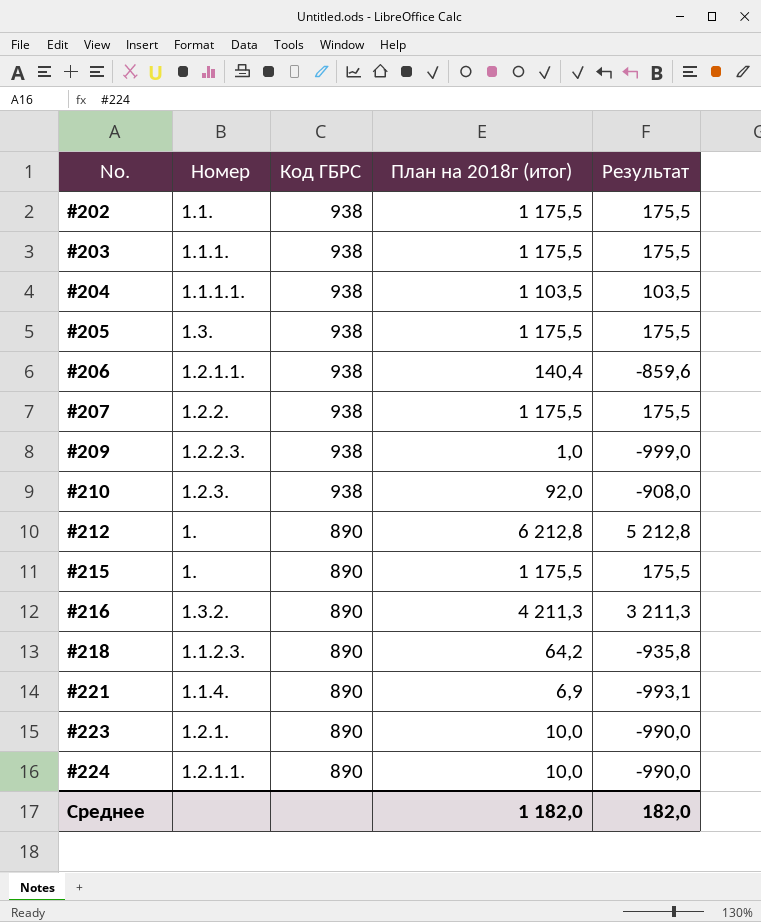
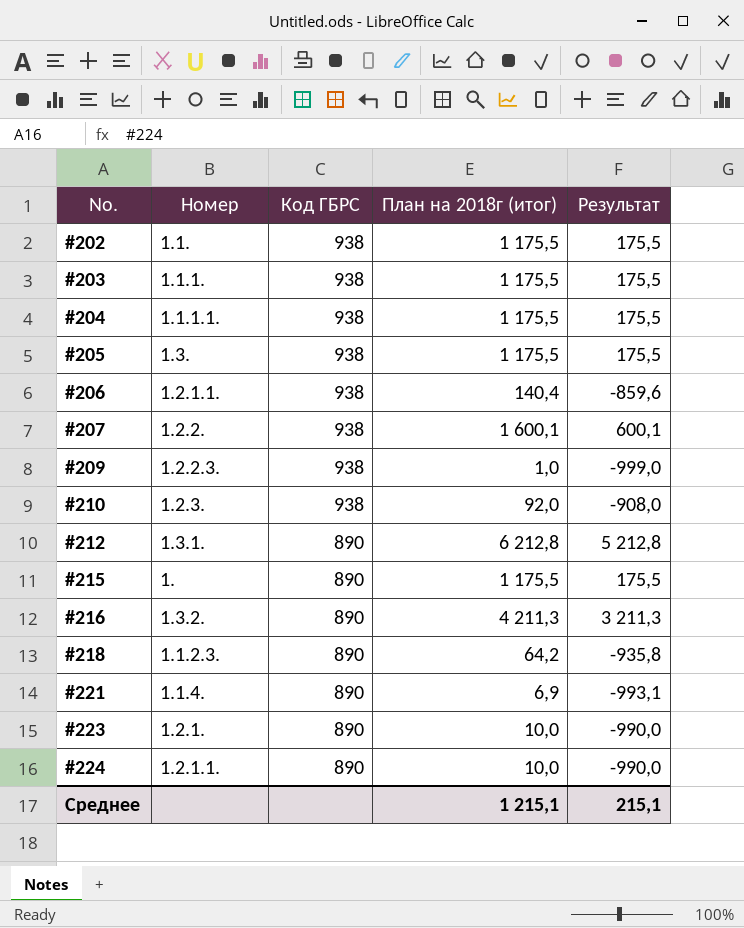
#204 | План на 2018г (итог): 1 103,5 -> 1 175,5
#204 | Результат: 103,5 -> 175,5
#207 | План на 2018г (итог): 1 175,5 -> 1 600,1
#207 | Результат: 175,5 -> 600,1
#212 | Номер: 1. -> 1.3.1.
Среднее | План на 2018г (итог): 1 182,0 -> 1 215,1
Среднее | Результат: 182,0 -> 215,1

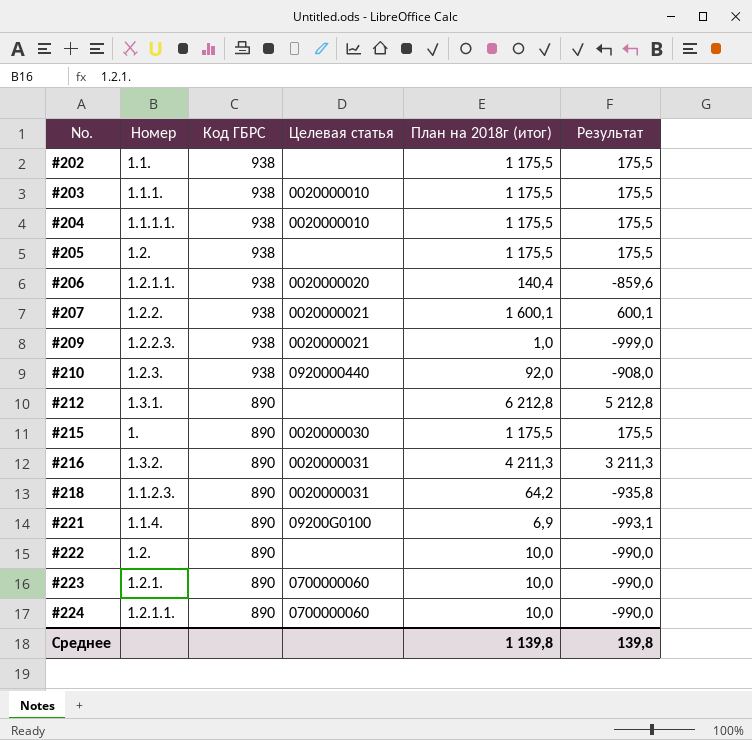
column Целевая статья | position: none -> 4
#205 | Номер: 1.3. -> 1.2.
row #222: none -> 1.2. | 890 | none | 10,0 | -990,0
Среднее | План на 2018г (итог): 1 215,1 -> 1 139,8
Среднее | Результат: 215,1 -> 139,8

